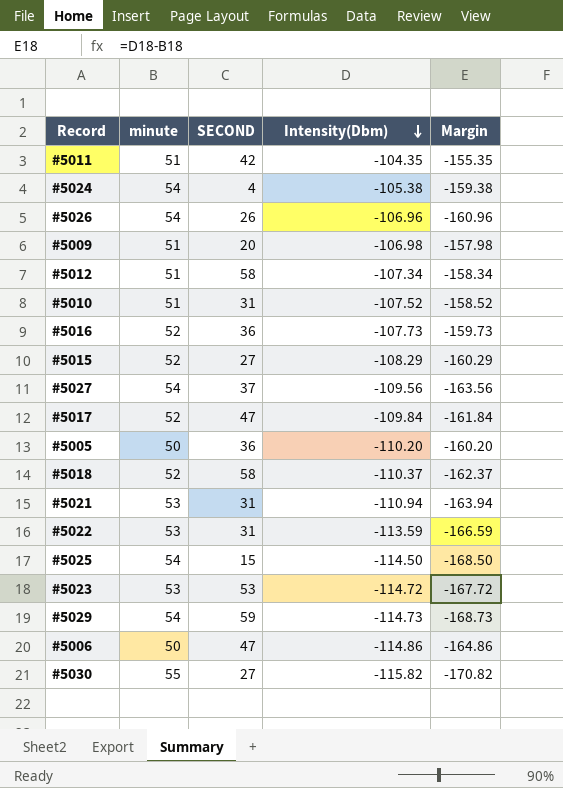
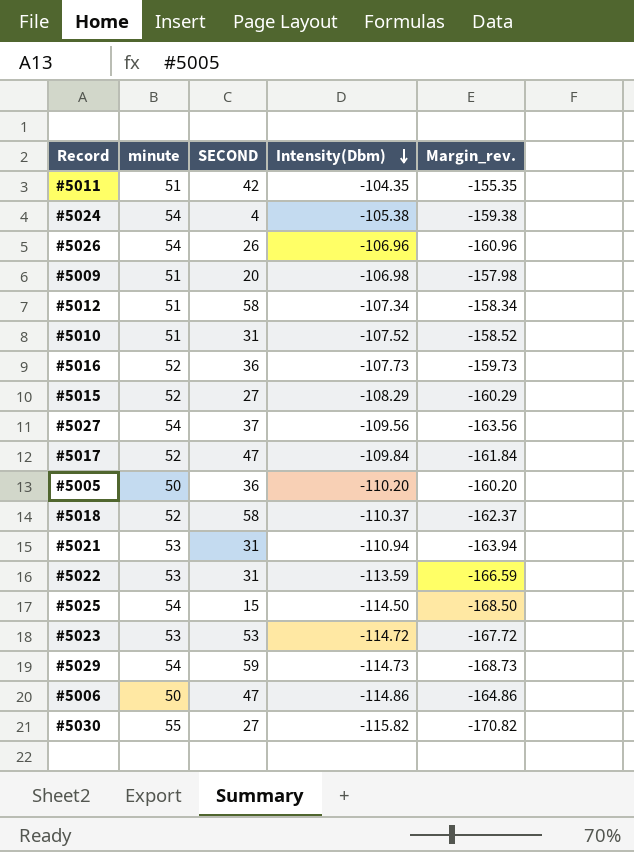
column name: Margin -> Margin_rev.

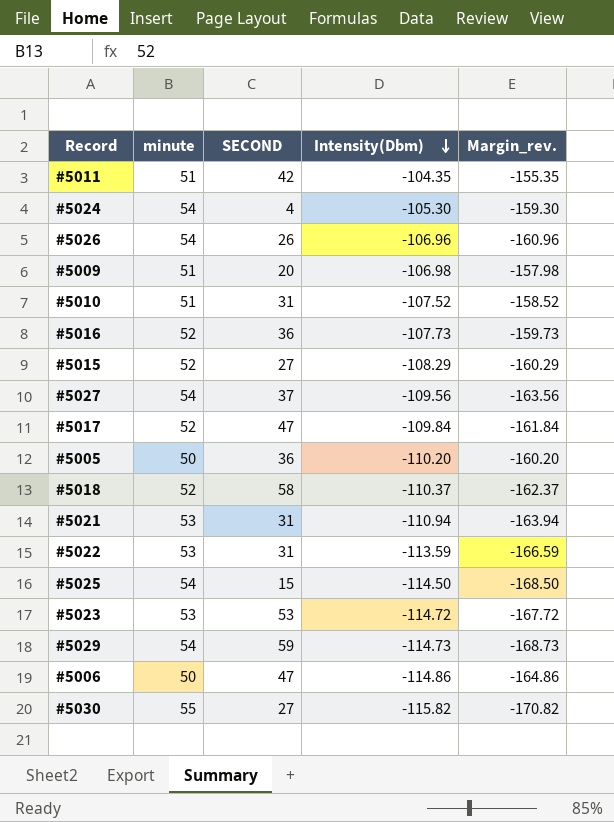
row #5012: 51 | 58 | -107.34 | -158.34 -> none
#5024 | Intensity(Dbm): -105.38 -> -105.30
#5024 | Margin_rev.: -159.38 -> -159.30

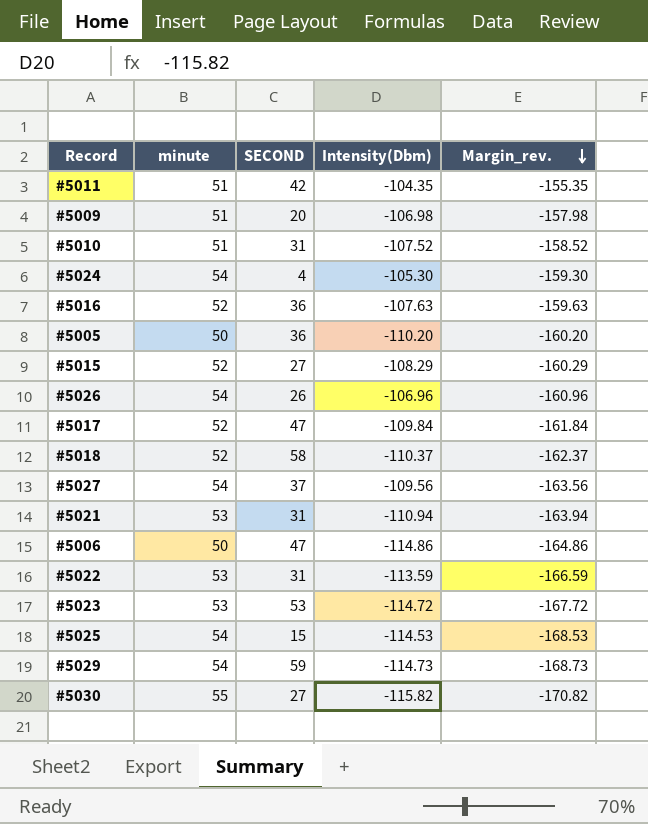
row order: Intensity(Dbm) descending -> Margin_rev. descending
#5016 | Intensity(Dbm): -107.73 -> -107.63
#5016 | Margin_rev.: -159.73 -> -159.63
#5025 | Intensity(Dbm): -114.50 -> -114.53
#5025 | Margin_rev.: -168.50 -> -168.53

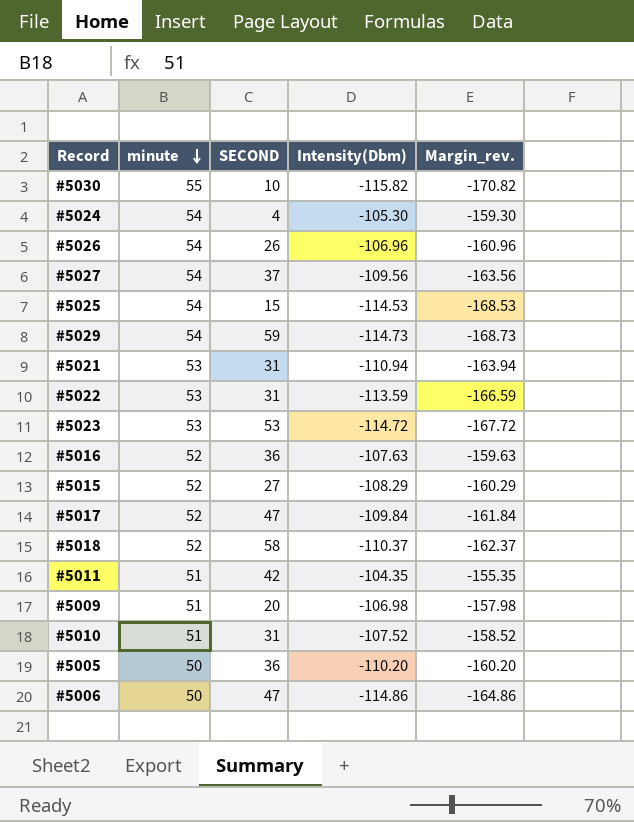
row order: Margin_rev. descending -> minute descending
#5030 | SECOND: 27 -> 10

